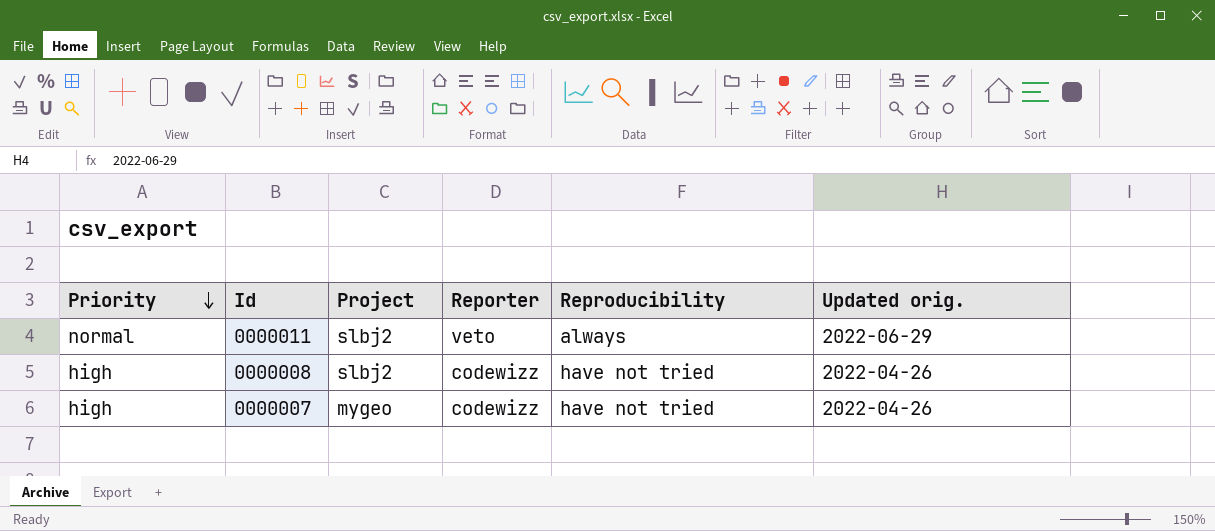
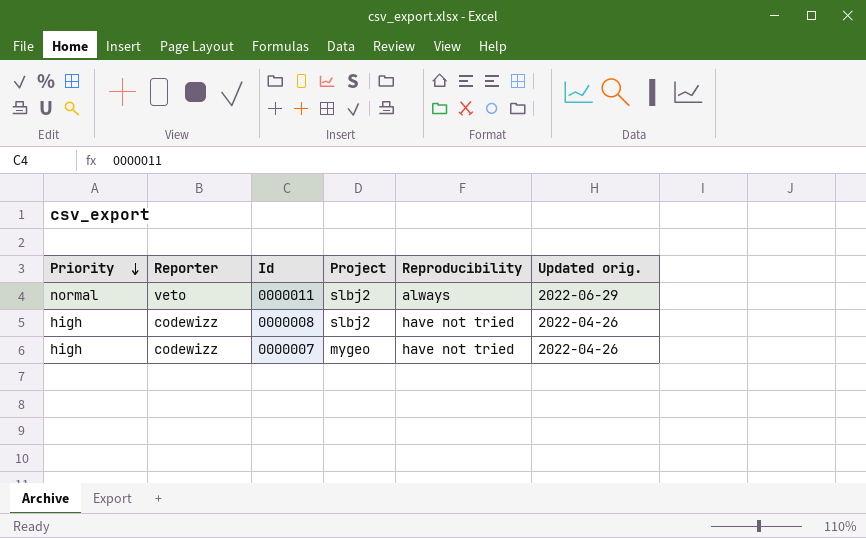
column Reporter | position: 4 -> 2

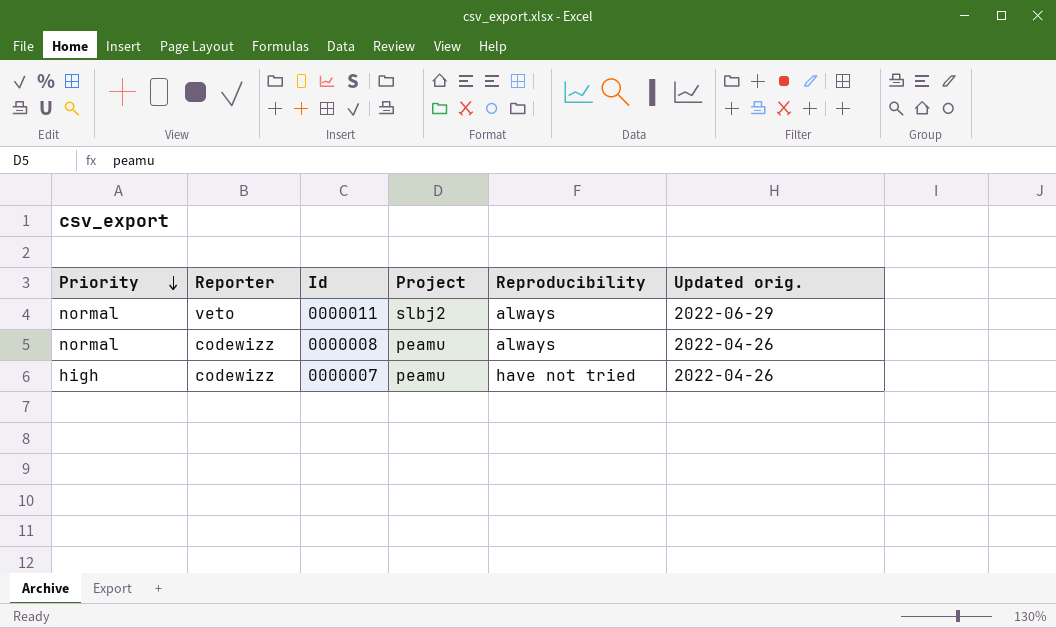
0000008 | Priority: high -> normal
0000008 | Project: slbj2 -> peamu
0000008 | Reproducibility: have not tried -> always
0000007 | Project: mygeo -> peamu

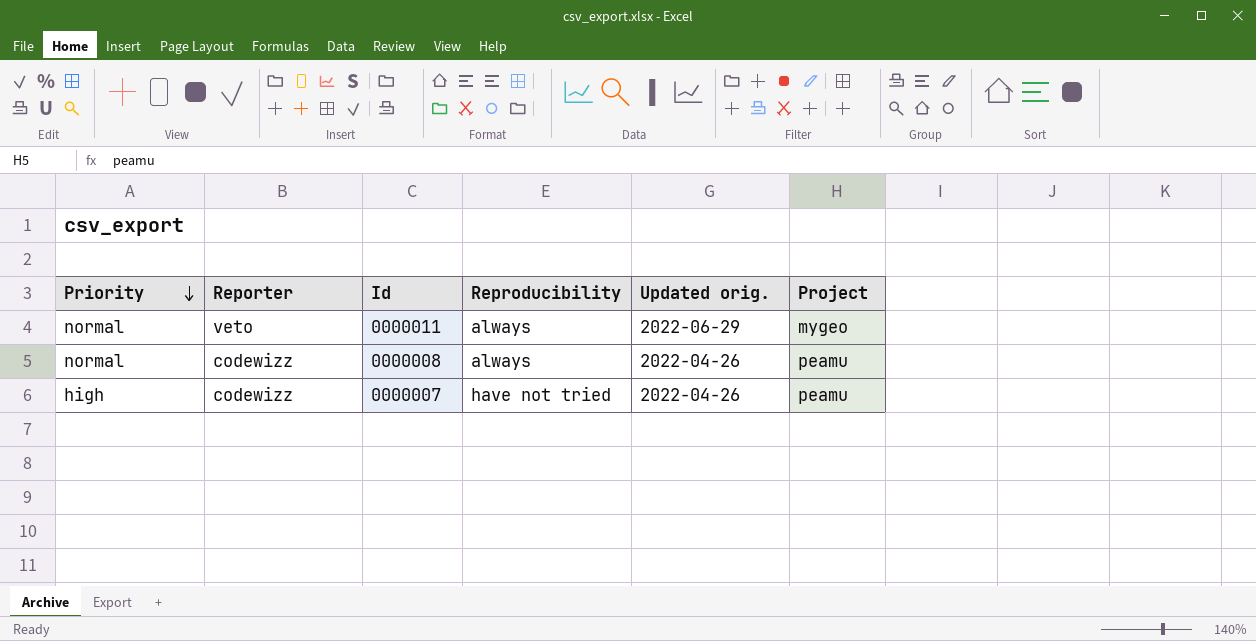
column Project | position: 4 -> 6
0000011 | Project: slbj2 -> mygeo

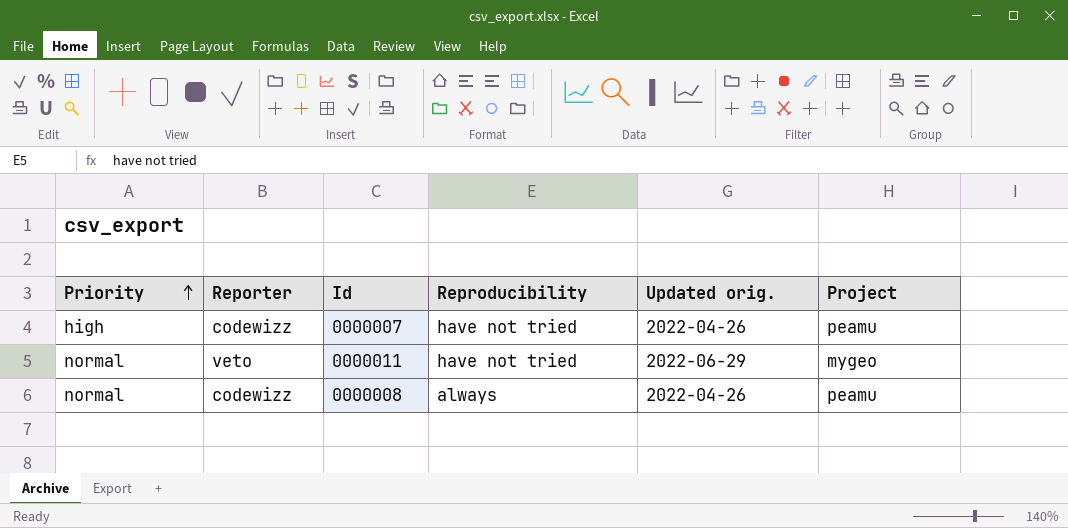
row order: Priority descending -> Priority ascending
0000011 | Reproducibility: always -> have not tried

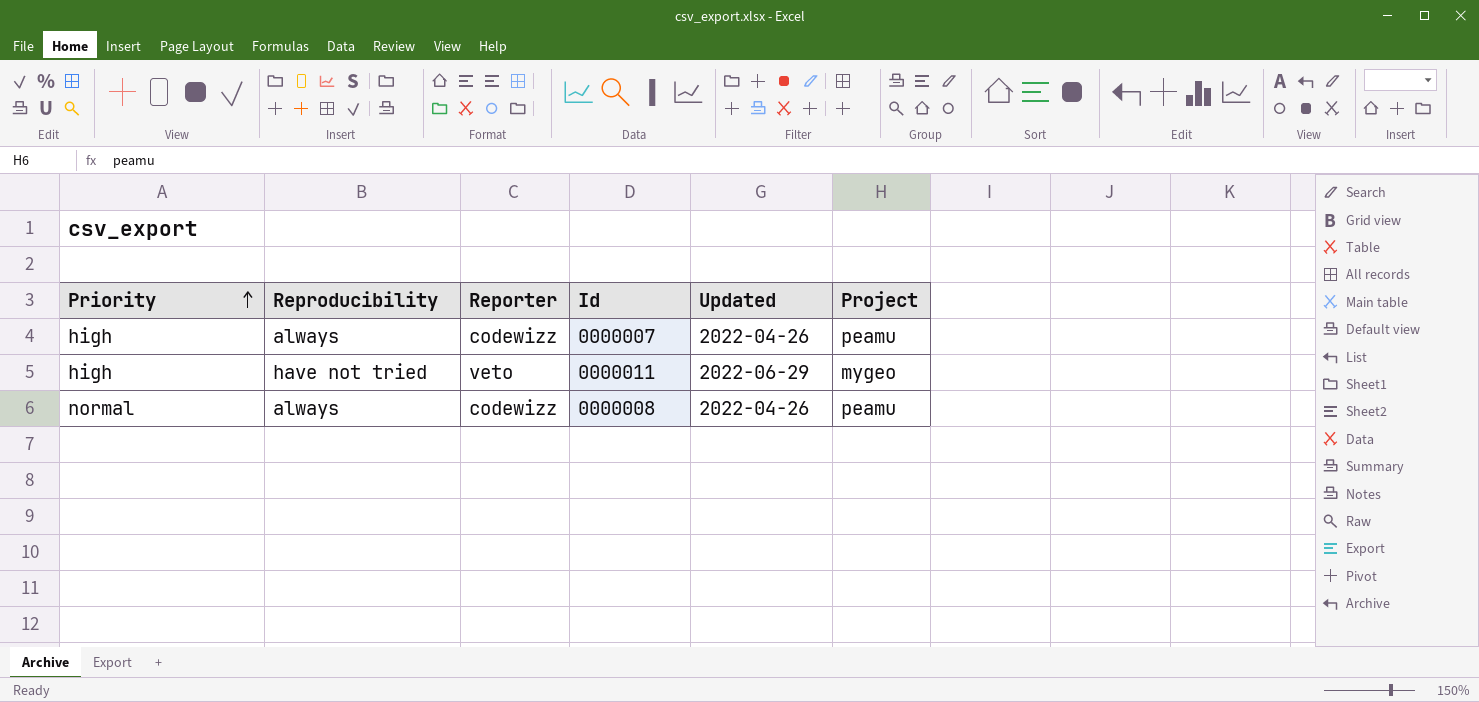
column Reproducibility | position: 4 -> 2
column name: Updated orig. -> Updated
0000007 | Reproducibility: have not tried -> always
0000011 | Priority: normal -> high

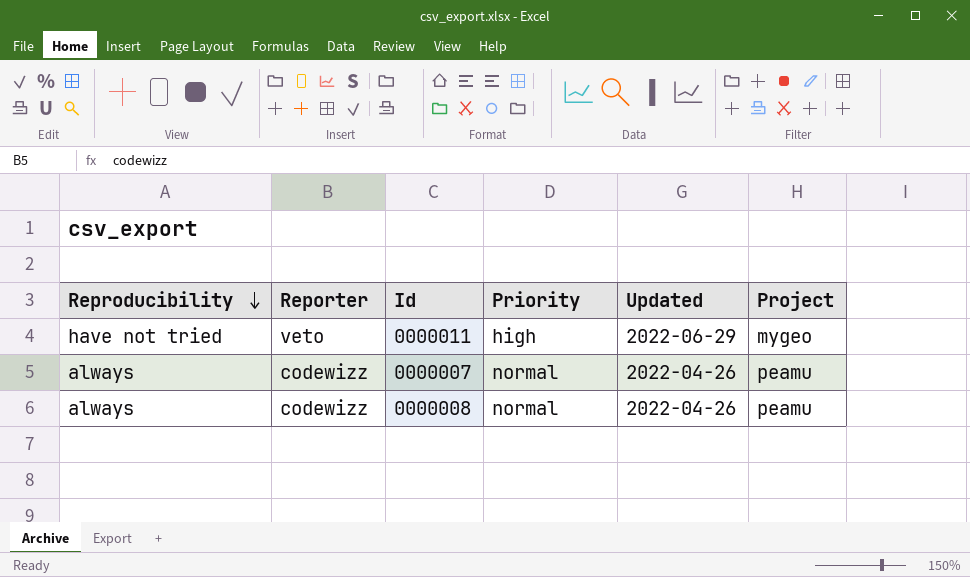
row order: Priority ascending -> Reproducibility descending
column Priority | position: 1 -> 4
0000007 | Priority: high -> normal

